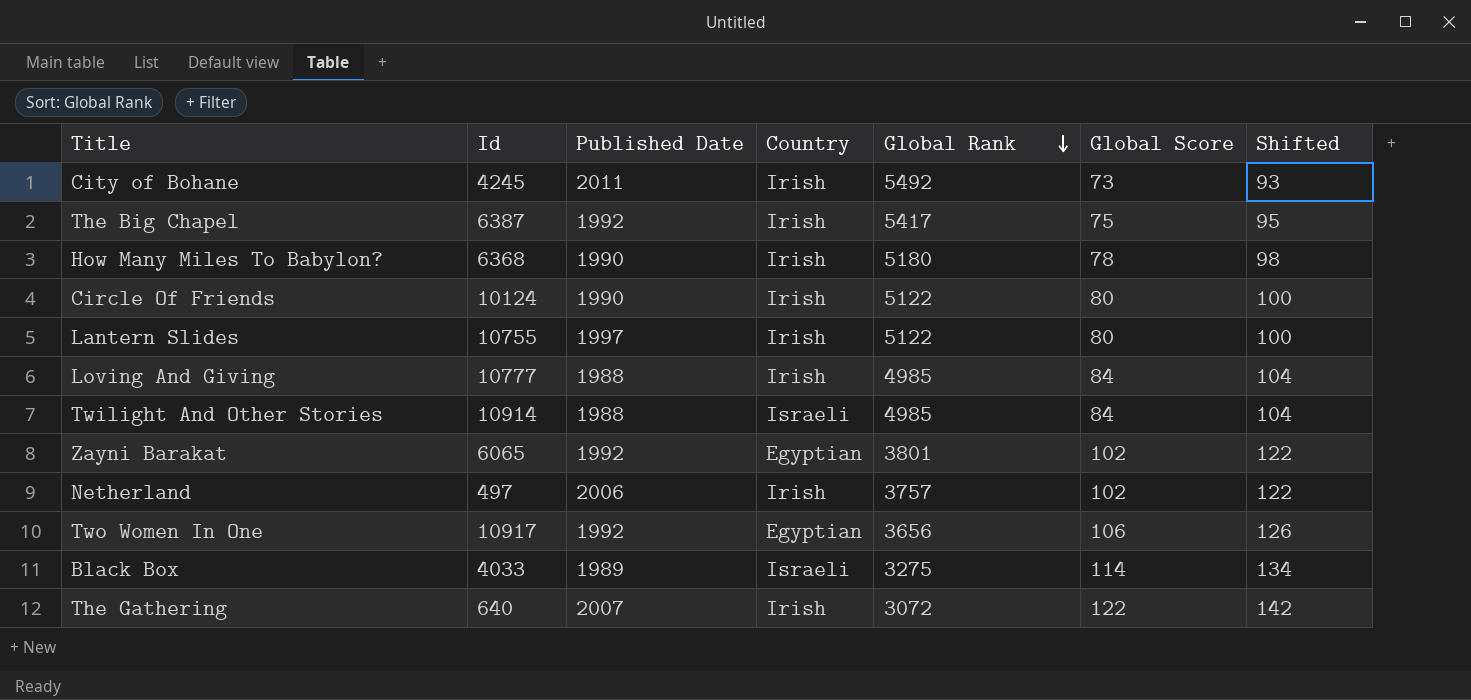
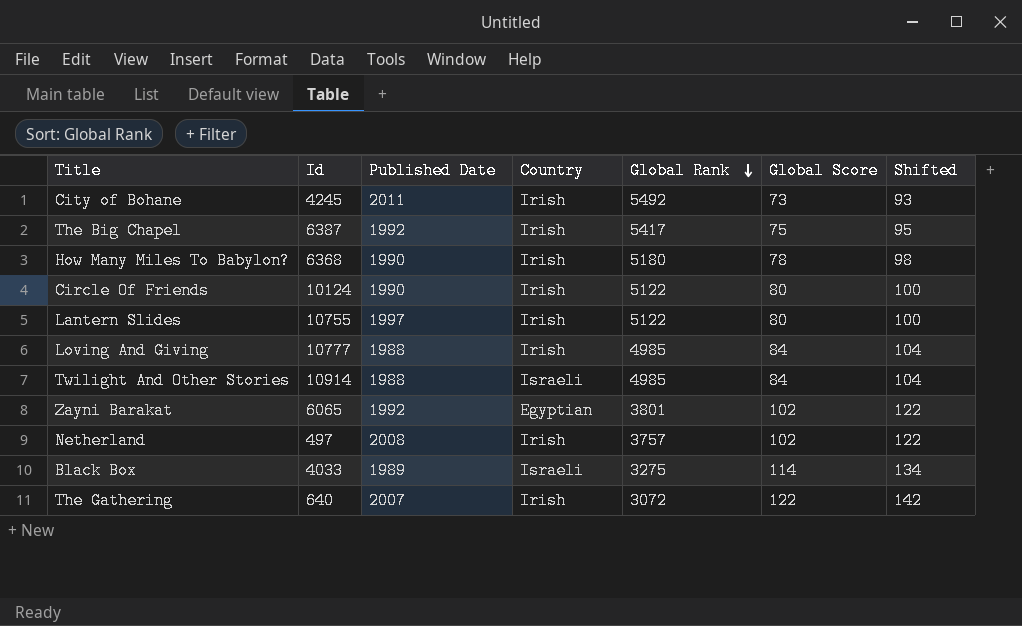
row Two Women In One: 10917 | 1992 | Egyptian | 3656 | 106 | 126 -> none
Netherland | Published Date: 2006 -> 2008

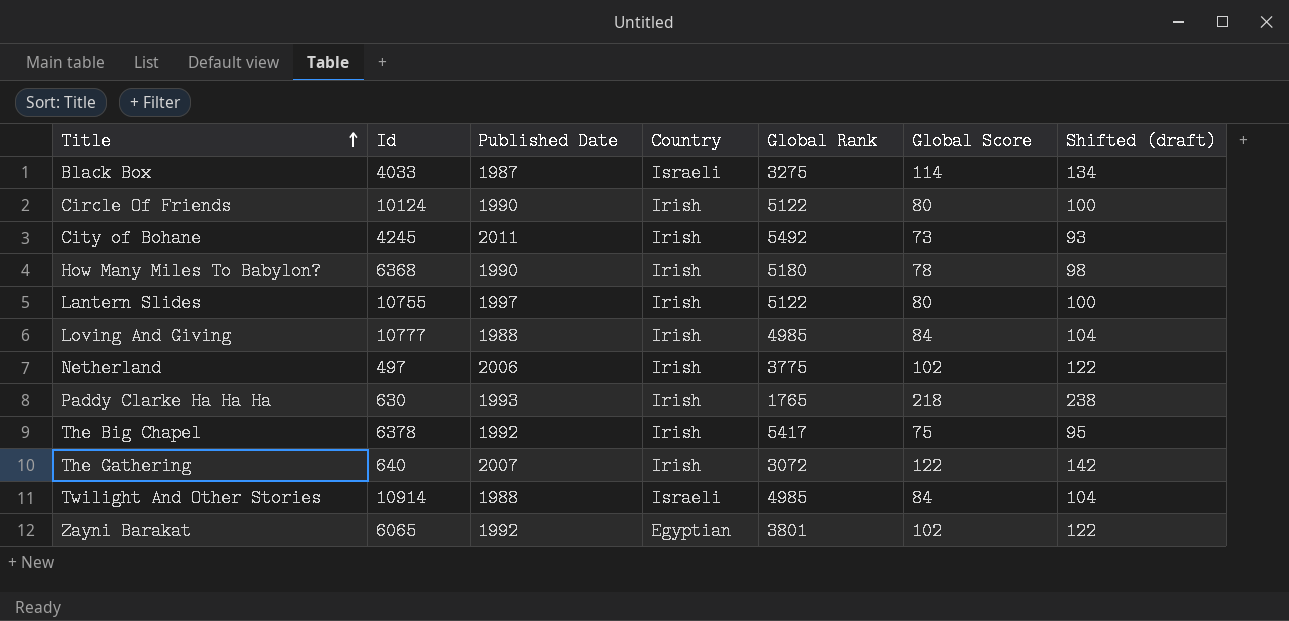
row order: Global Rank descending -> Title ascending
column name: Shifted -> Shifted (draft)
Black Box | Published Date: 1989 -> 1987
Netherland | Published Date: 2008 -> 2006
Netherland | Global Rank: 3757 -> 3775
row Paddy Clarke Ha Ha Ha: none -> 630 | 1993 | Irish | 1765 | 218 | 238
The Big Chapel | Id: 6387 -> 6378

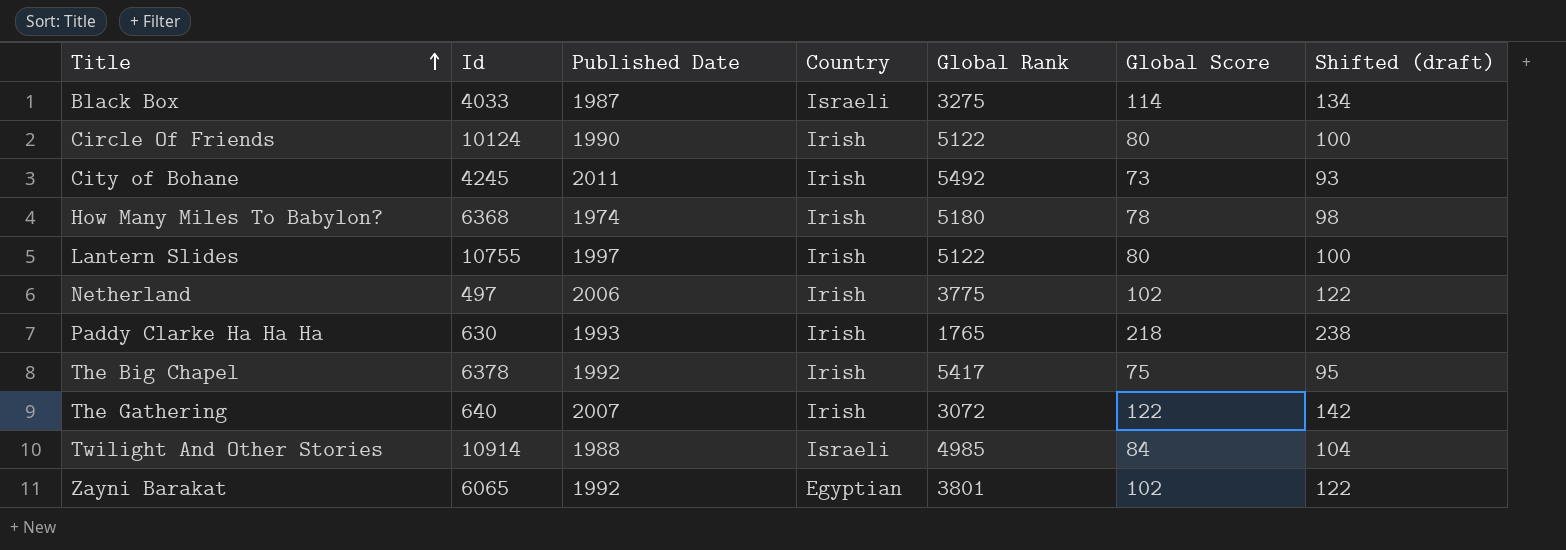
row Loving And Giving: 10777 | 1988 | Irish | 4985 | 84 | 104 -> none
How Many Miles To Babylon? | Published Date: 1990 -> 1974

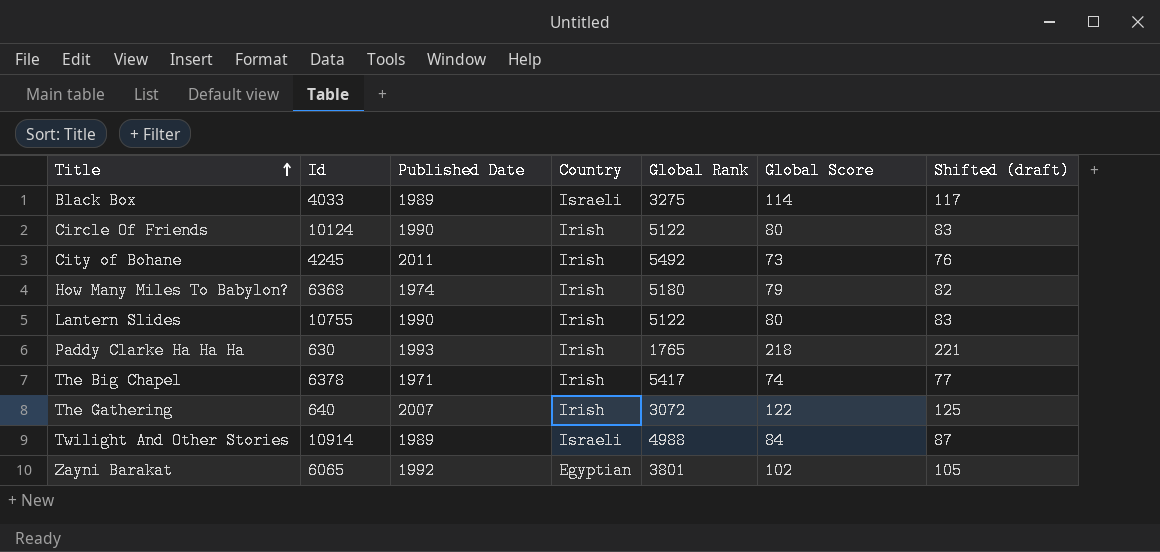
column Shifted (draft) | formula: [Global Score] + 20 -> [Global Score] + 3
row Netherland: 497 | 2006 | Irish | 3775 | 102 | 122 -> none
Black Box | Published Date: 1987 -> 1989
How Many Miles To Babylon? | Global Score: 78 -> 79
Lantern Slides | Published Date: 1997 -> 1990
The Big Chapel | Published Date: 1992 -> 1971
The Big Chapel | Global Score: 75 -> 74
Twilight And Other Stories | Published Date: 1988 -> 1989
Twilight And Other Stories | Global Rank: 4985 -> 4988

